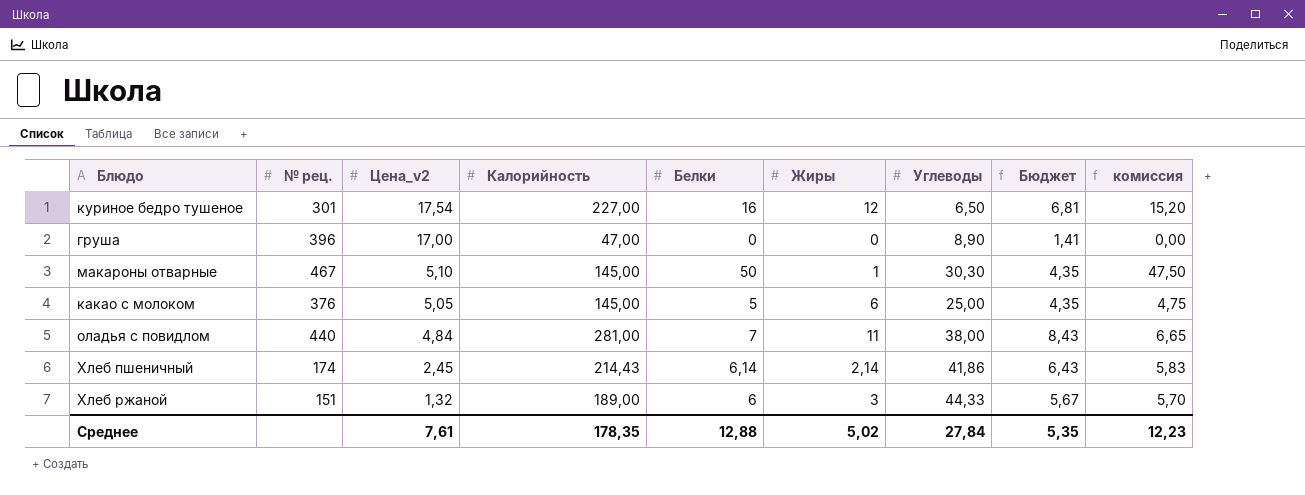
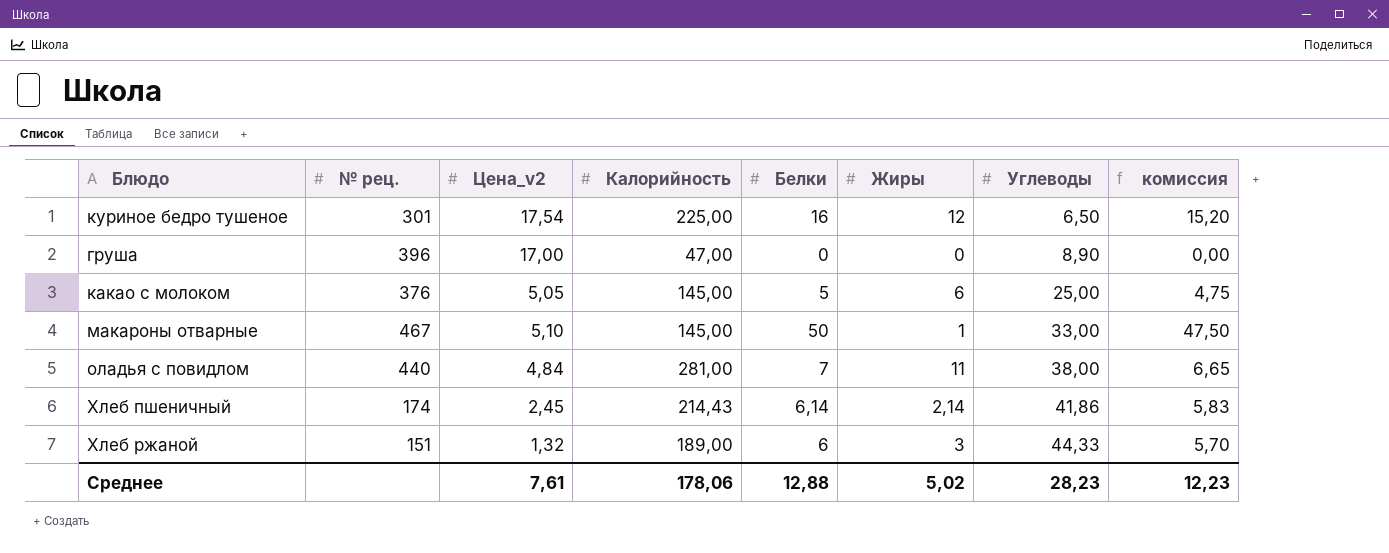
row order: Цена_v2 descending -> Углеводы ascending
column Бюджет | formula: [Калорийность] * 0,03 -> none
куриное бедро тушеное | Калорийность: 227,00 -> 225,00
макароны отварные | Углеводы: 30,30 -> 33,00
Среднее | Калорийность: 178,35 -> 178,06
Среднее | Углеводы: 27,84 -> 28,23

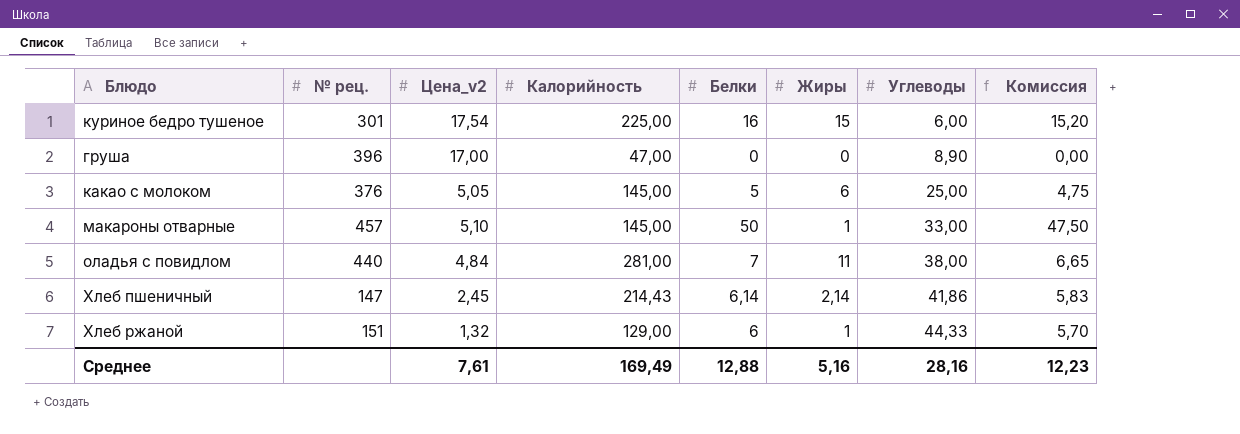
column name: комиссия -> Комиссия
куриное бедро тушеное | Жиры: 12 -> 15
куриное бедро тушеное | Углеводы: 6,50 -> 6,00
макароны отварные | № рец.: 467 -> 457
Хлеб пшеничный | № рец.: 174 -> 147
Хлеб ржаной | Калорийность: 189,00 -> 129,00
Хлеб ржаной | Жиры: 3 -> 1
Среднее | Калорийность: 178,06 -> 169,49
Среднее | Жиры: 5,02 -> 5,16
Среднее | Углеводы: 28,23 -> 28,16

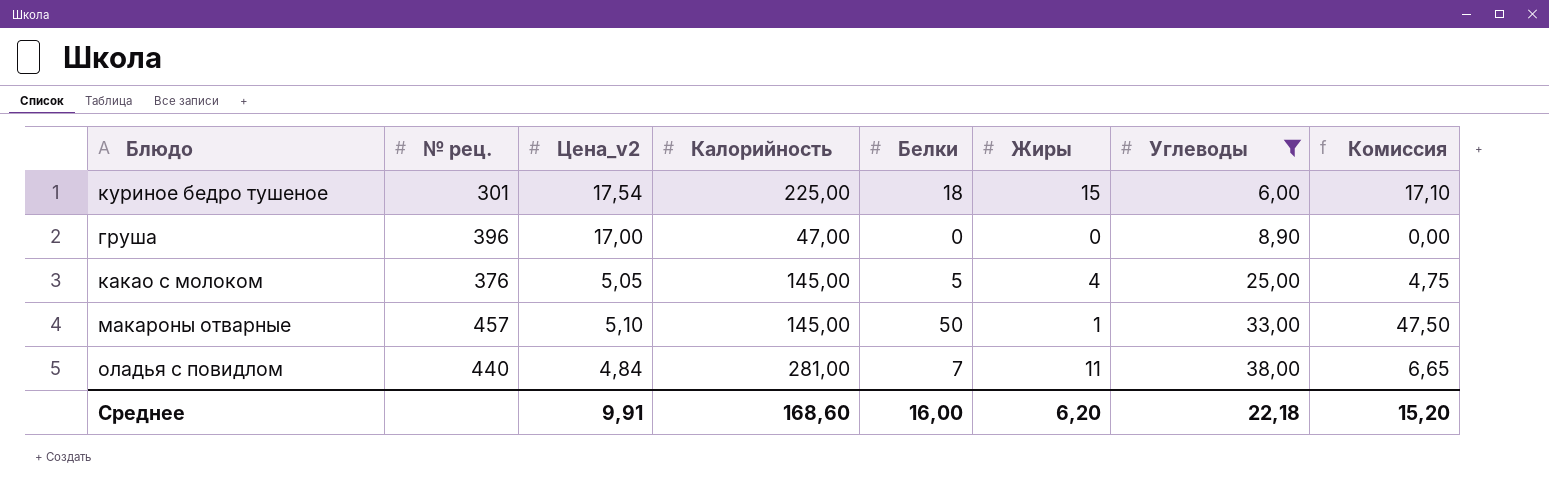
filter: none -> Углеводы <= 38,00
куриное бедро тушеное | Белки: 16 -> 18
куриное бедро тушеное | Комиссия: 15,20 -> 17,10
какао с молоком | Жиры: 6 -> 4
Среднее | Цена_v2: 7,61 -> 9,91
Среднее | Калорийность: 169,49 -> 168,60
Среднее | Белки: 12,88 -> 16,00
Среднее | Жиры: 5,16 -> 6,20
Среднее | Углеводы: 28,16 -> 22,18
Среднее | Комиссия: 12,23 -> 15,20

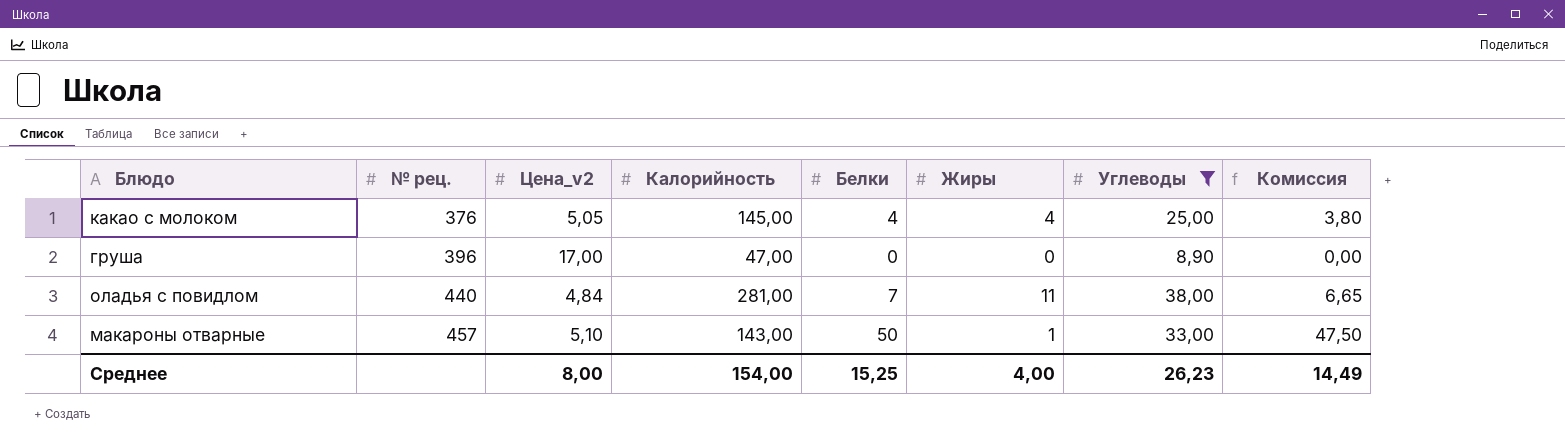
row order: Углеводы ascending -> № рец. ascending
row куриное бедро тушеное: 301 | 17,54 | 225,00 | 18 | 15 | 6,00 | 17,10 -> none
какао с молоком | Белки: 5 -> 4
какао с молоком | Комиссия: 4,75 -> 3,80
макароны отварные | Калорийность: 145,00 -> 143,00
Среднее | Цена_v2: 9,91 -> 8,00
Среднее | Калорийность: 168,60 -> 154,00
Среднее | Белки: 16,00 -> 15,25
Среднее | Жиры: 6,20 -> 4,00
Среднее | Углеводы: 22,18 -> 26,23
Среднее | Комиссия: 15,20 -> 14,49

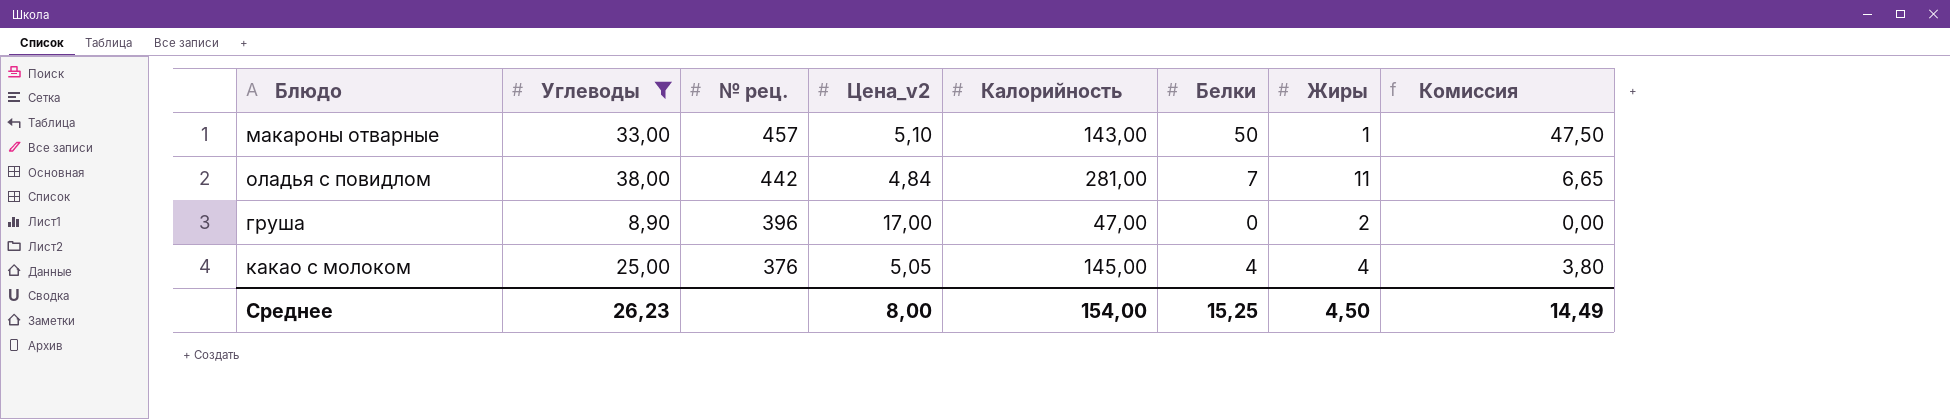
row order: № рец. ascending -> № рец. descending
column Углеводы | position: 7 -> 2
оладья с повидлом | № рец.: 440 -> 442
груша | Жиры: 0 -> 2
Среднее | Жиры: 4,00 -> 4,50

